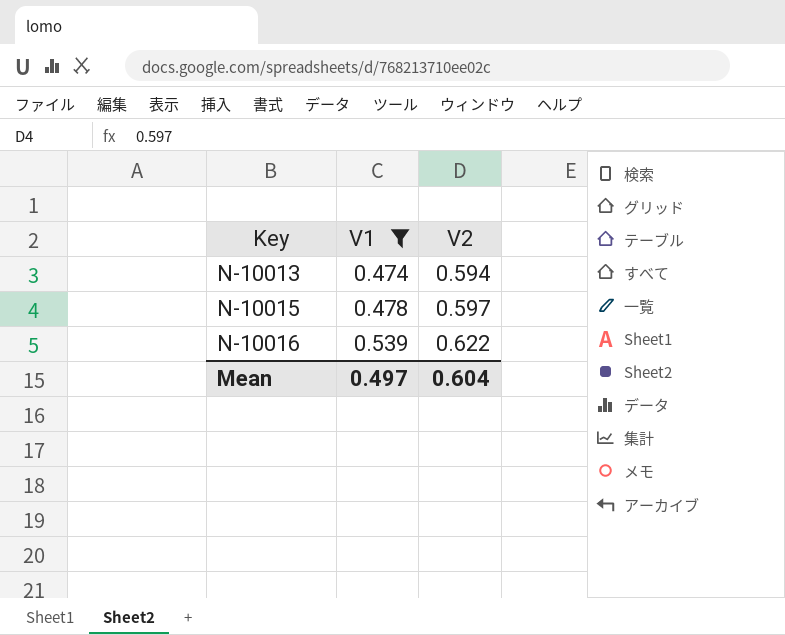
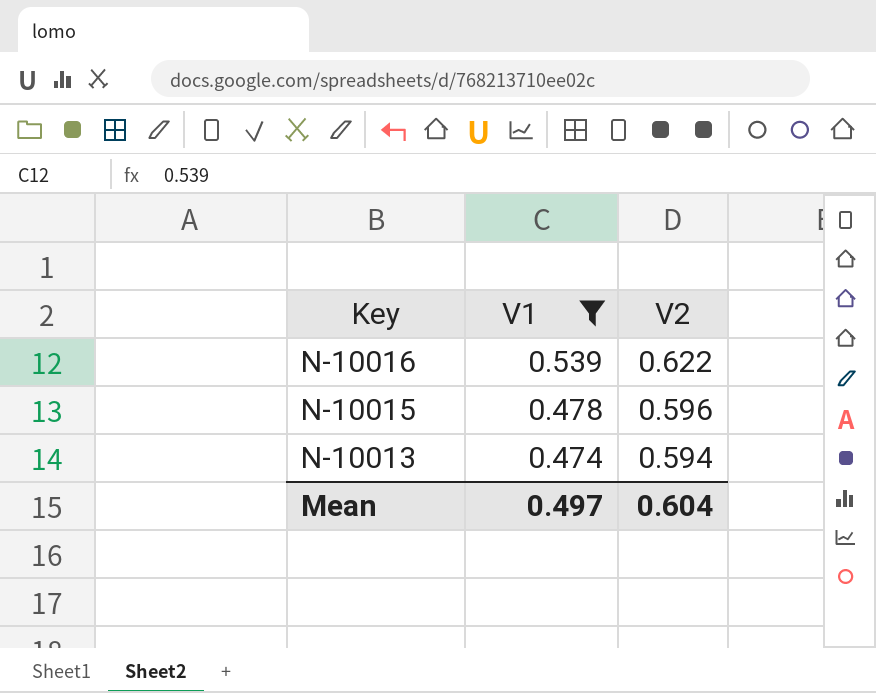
row order: Key ascending -> Key descending
N-10015 | V2: 0.597 -> 0.596

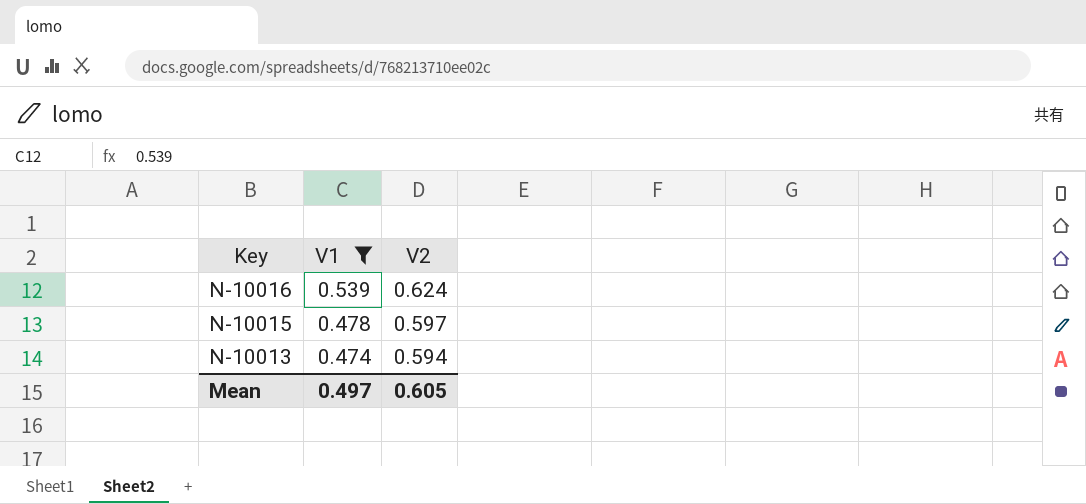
N-10016 | V2: 0.622 -> 0.624
N-10015 | V2: 0.596 -> 0.597
Mean | V2: 0.604 -> 0.605

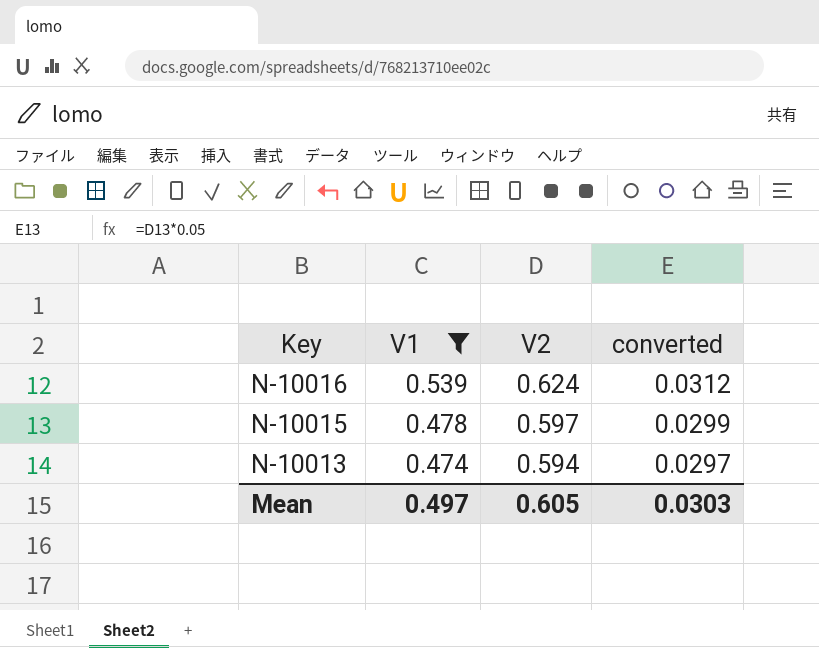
column converted | formula: none -> [V2] * 0.05

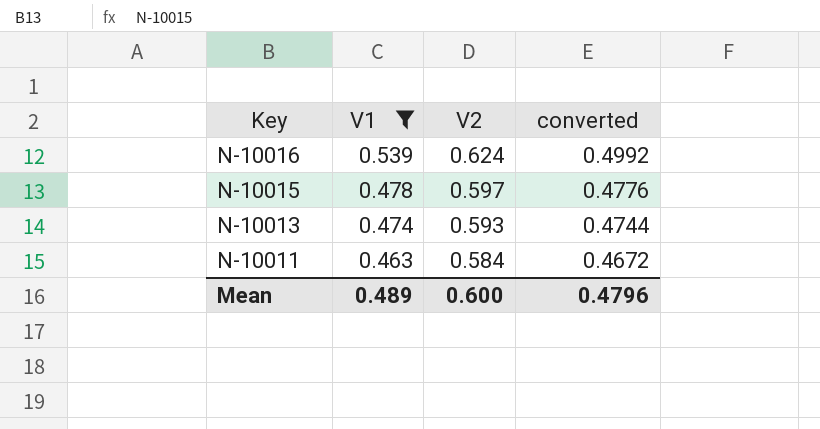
column converted | formula: [V2] * 0.05 -> [V2] * 0.8
N-10013 | V2: 0.594 -> 0.593
row N-10011: none -> 0.463 | 0.584 | 0.4672
Mean | V1: 0.497 -> 0.489
Mean | V2: 0.605 -> 0.600
Mean | converted: 0.0303 -> 0.4796

